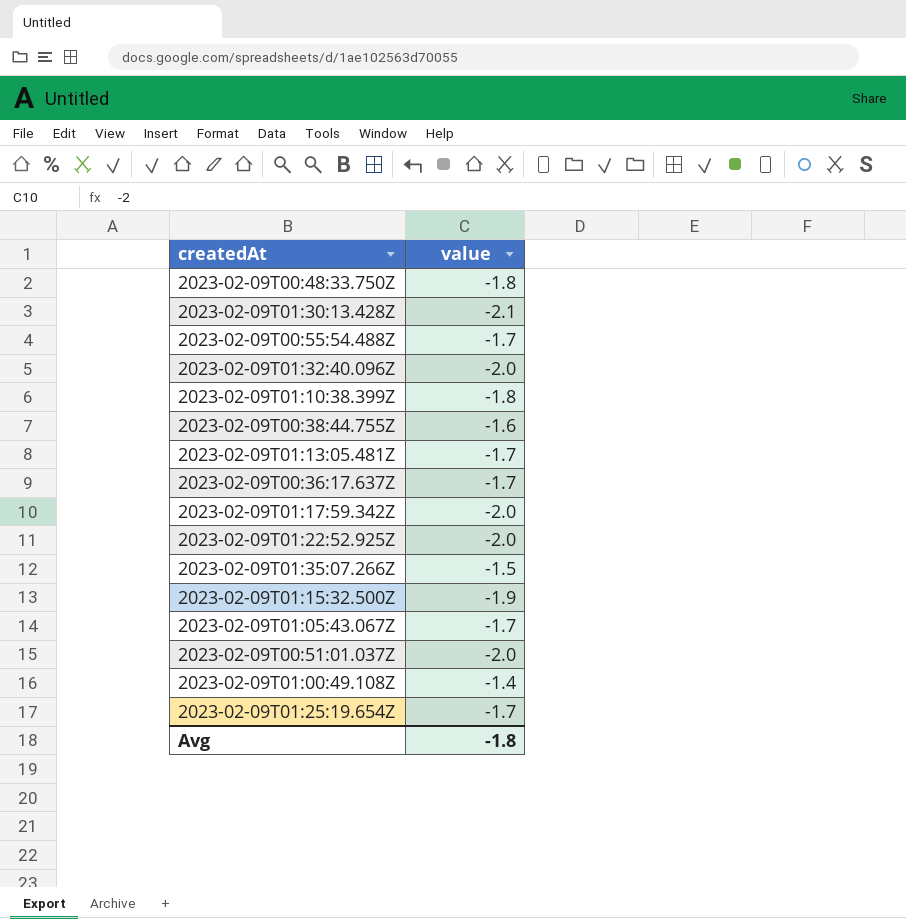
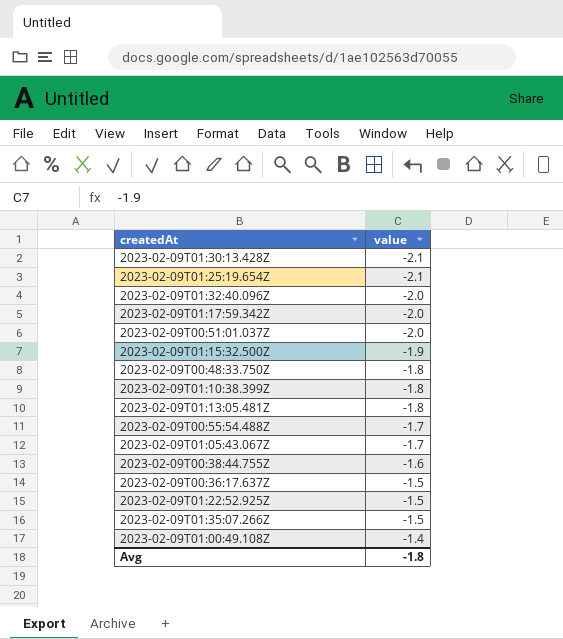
row order: none -> value ascending
2023-02-09T01:25:19.654Z | value: -1.7 -> -2.1
2023-02-09T01:13:05.481Z | value: -1.7 -> -1.8
2023-02-09T00:36:17.637Z | value: -1.7 -> -1.5
2023-02-09T01:22:52.925Z | value: -2.0 -> -1.5

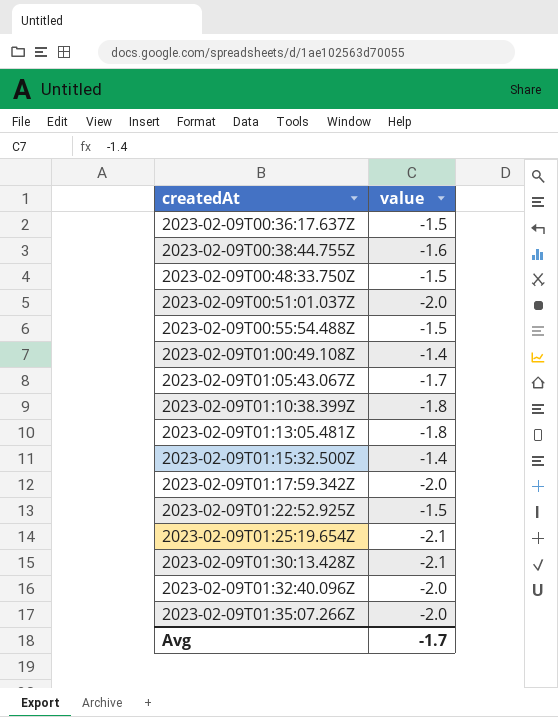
row order: value ascending -> createdAt ascending
2023-02-09T00:48:33.750Z | value: -1.8 -> -1.5
2023-02-09T00:55:54.488Z | value: -1.7 -> -1.5
2023-02-09T01:15:32.500Z | value: -1.9 -> -1.4
2023-02-09T01:35:07.266Z | value: -1.5 -> -2.0
Avg | value: -1.8 -> -1.7

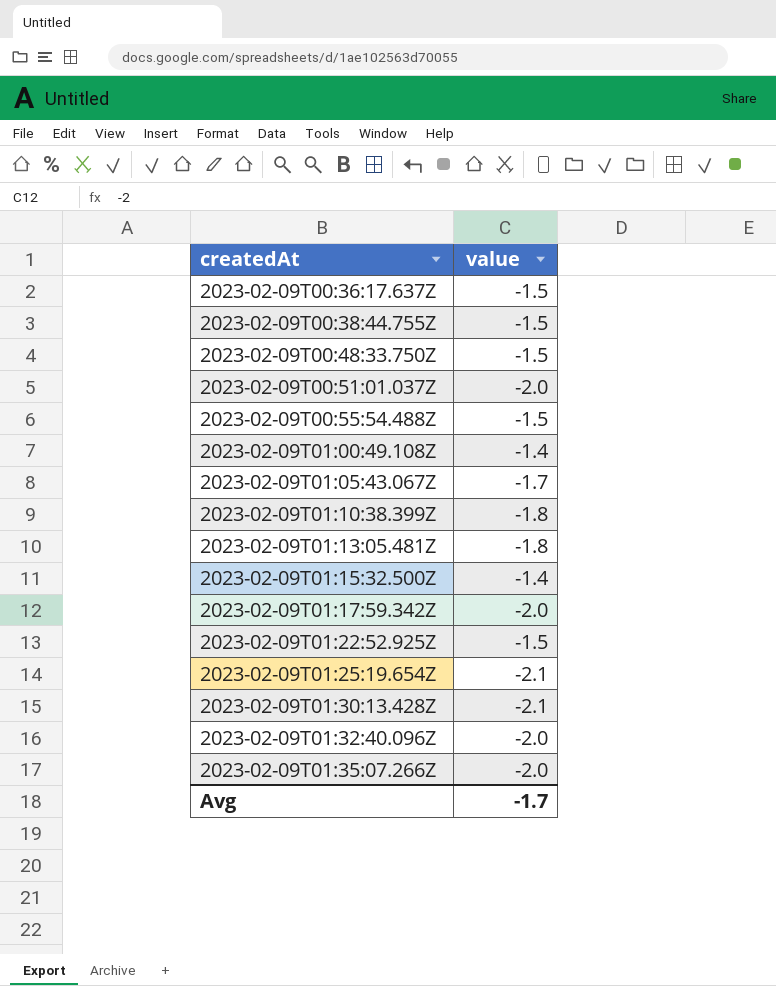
2023-02-09T00:38:44.755Z | value: -1.6 -> -1.5

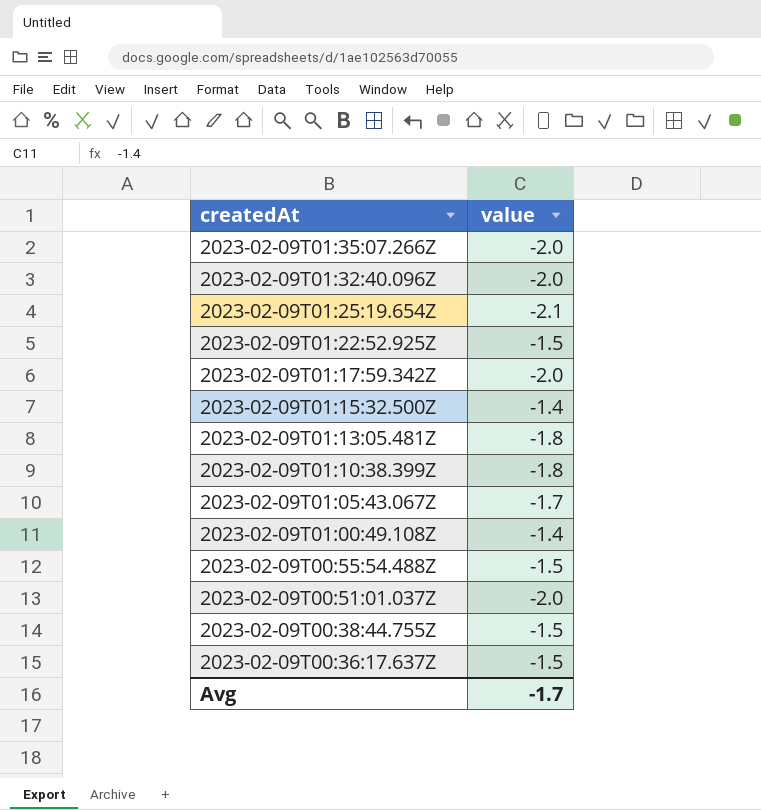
row order: createdAt ascending -> createdAt descending
row 2023-02-09T00:48:33.750Z: -1.5 -> none
row 2023-02-09T01:30:13.428Z: -2.1 -> none

